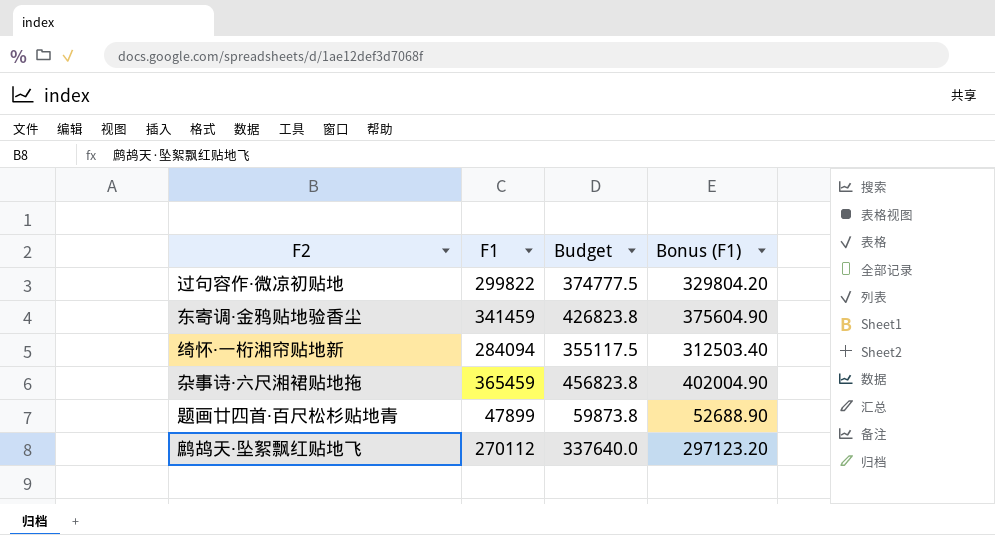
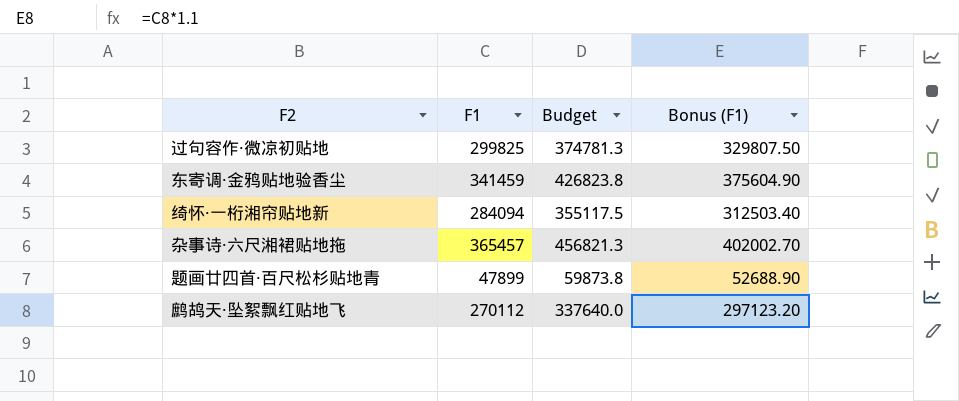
过句容作·微凉初贴地 | F1: 299822 -> 299825
过句容作·微凉初贴地 | Budget: 374777.5 -> 374781.3
过句容作·微凉初贴地 | Bonus (F1): 329804.20 -> 329807.50
杂事诗·六尺湘裙贴地拖 | F1: 365459 -> 365457
杂事诗·六尺湘裙贴地拖 | Budget: 456823.8 -> 456821.3
杂事诗·六尺湘裙贴地拖 | Bonus (F1): 402004.90 -> 402002.70

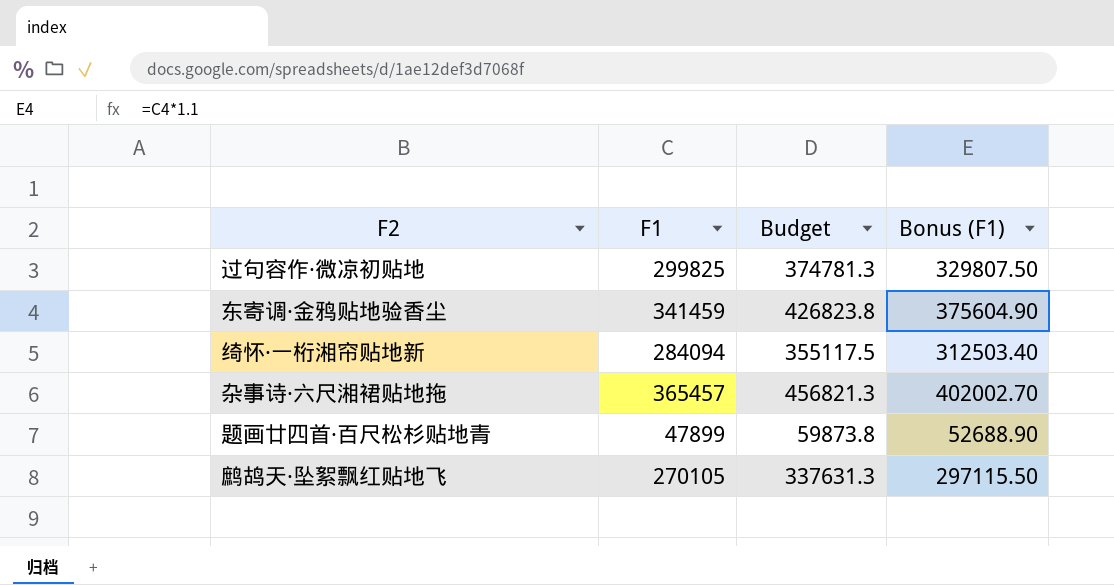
鹧鸪天·坠絮飘红贴地飞 | F1: 270112 -> 270105
鹧鸪天·坠絮飘红贴地飞 | Budget: 337640.0 -> 337631.3
鹧鸪天·坠絮飘红贴地飞 | Bonus (F1): 297123.20 -> 297115.50

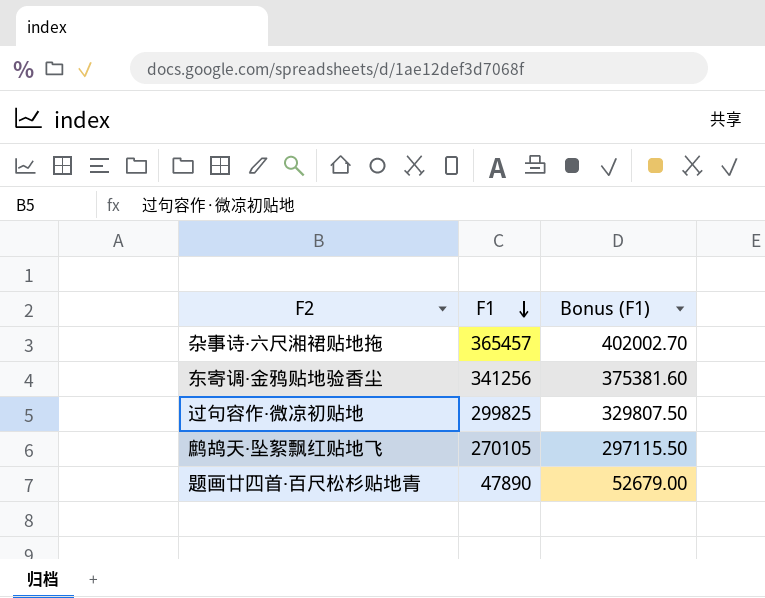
row order: none -> F1 descending
column Budget | formula: [F1] * 1.25 -> none
row 绮怀·一桁湘帘贴地新: 284094 | 355117.5 | 312503.40 -> none
东寄调·金鸦贴地验香尘 | F1: 341459 -> 341256
东寄调·金鸦贴地验香尘 | Bonus (F1): 375604.90 -> 375381.60
题画廿四首·百尺松杉贴地青 | F1: 47899 -> 47890
题画廿四首·百尺松杉贴地青 | Bonus (F1): 52688.90 -> 52679.00

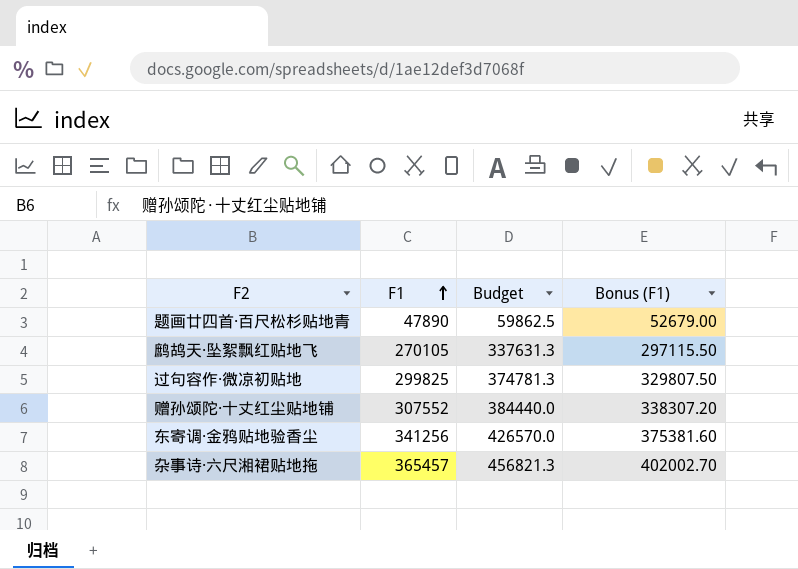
row order: F1 descending -> F1 ascending
column Budget | formula: none -> [F1] * 1.25
row 赠孙颂陀·十丈红尘贴地铺: none -> 307552 | 384440.0 | 338307.20

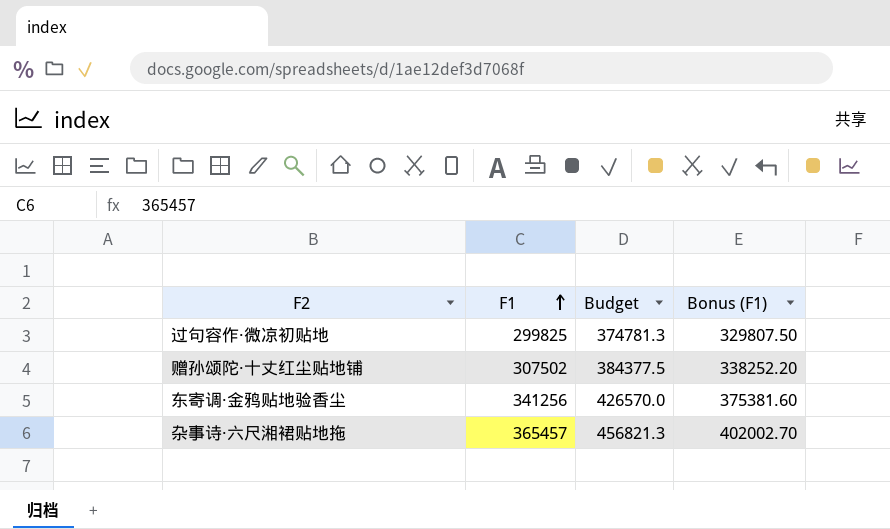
row 题画廿四首·百尺松杉贴地青: 47890 | 59862.5 | 52679.00 -> none
row 鹧鸪天·坠絮飘红贴地飞: 270105 | 337631.3 | 297115.50 -> none
赠孙颂陀·十丈红尘贴地铺 | F1: 307552 -> 307502
赠孙颂陀·十丈红尘贴地铺 | Budget: 384440.0 -> 384377.5
赠孙颂陀·十丈红尘贴地铺 | Bonus (F1): 338307.20 -> 338252.20

